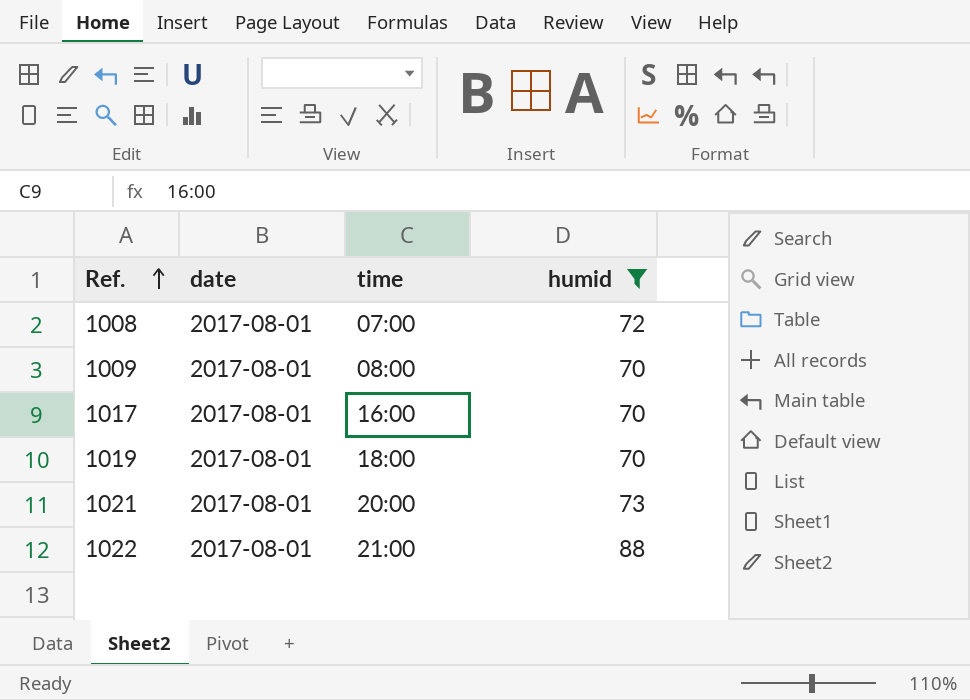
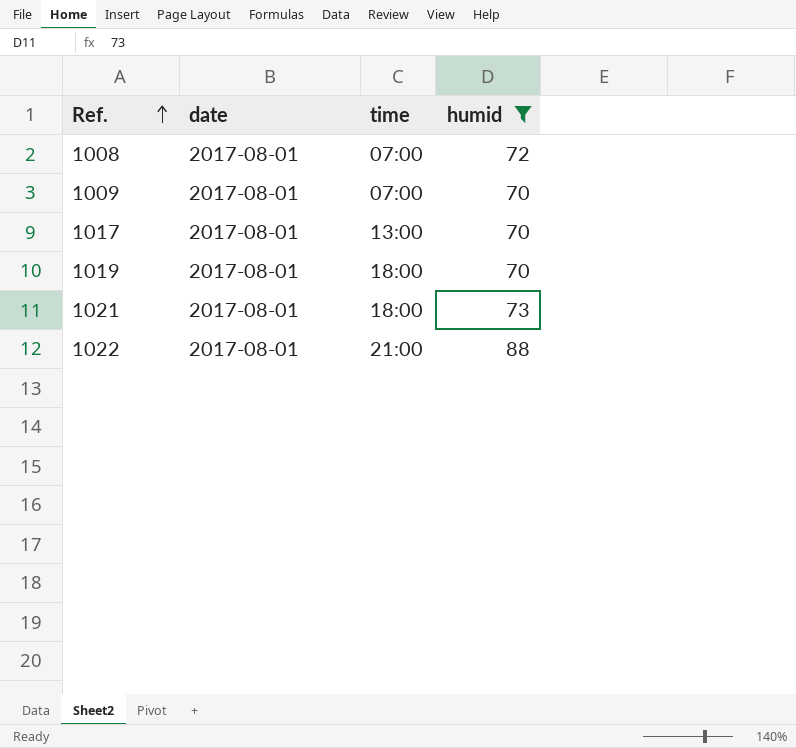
1009 | time: 08:00 -> 07:00
1017 | time: 16:00 -> 13:00
1021 | time: 20:00 -> 18:00

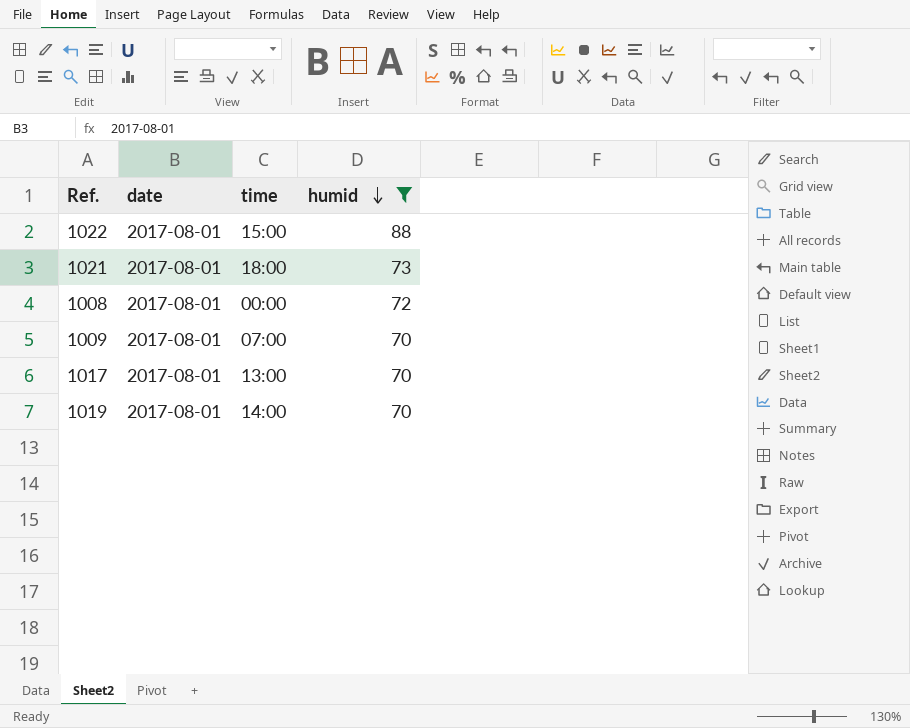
row order: Ref. ascending -> humid descending
1022 | time: 21:00 -> 15:00
1008 | time: 07:00 -> 00:00
1019 | time: 18:00 -> 14:00

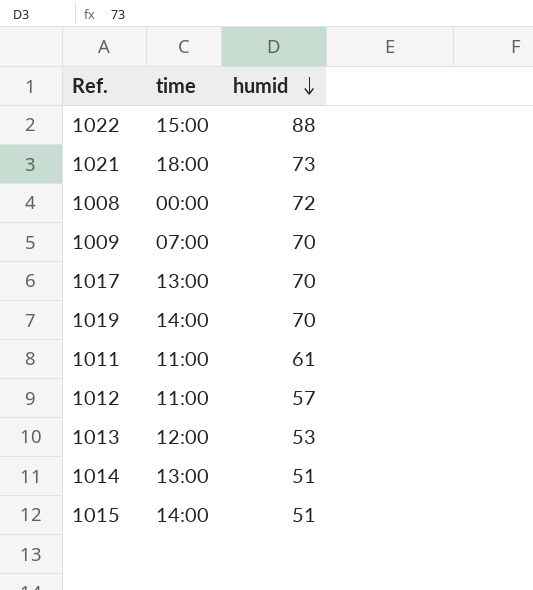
filter: humid >= 70 -> none
column date | position: 2 -> none

